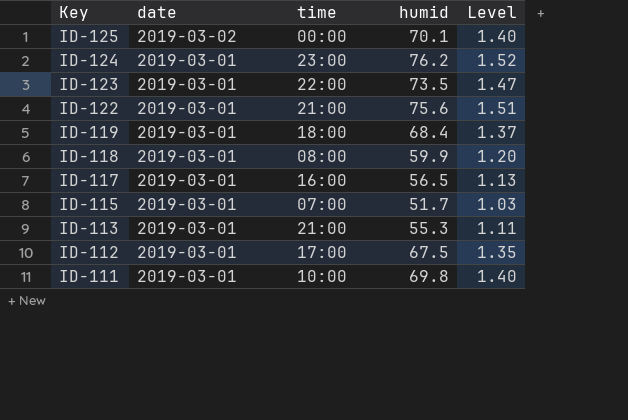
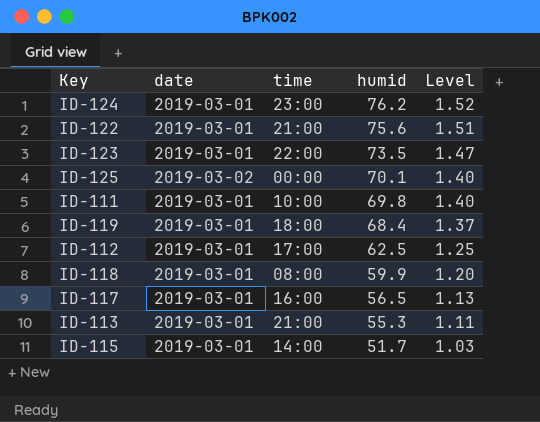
row order: Key descending -> humid descending
ID-112 | humid: 67.5 -> 62.5
ID-112 | Level: 1.35 -> 1.25
ID-115 | time: 07:00 -> 14:00

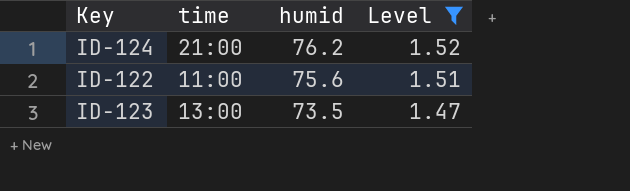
filter: none -> Level >= 1.47
column date | position: 2 -> none
ID-124 | time: 23:00 -> 21:00
ID-122 | time: 21:00 -> 11:00
ID-123 | time: 22:00 -> 13:00

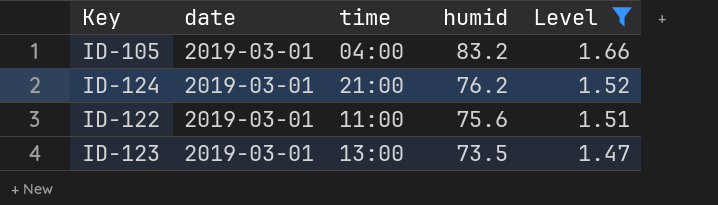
column date | position: none -> 2
row ID-105: none -> 2019-03-01 | 04:00 | 83.2 | 1.66

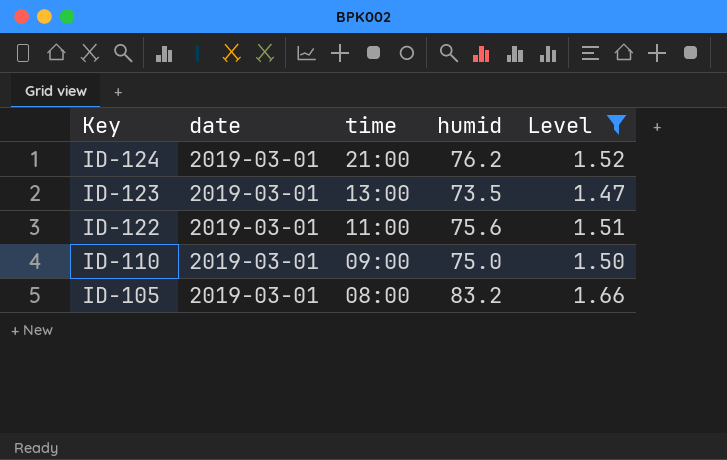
row order: humid descending -> Key descending
row ID-110: none -> 2019-03-01 | 09:00 | 75.0 | 1.50
ID-105 | time: 04:00 -> 08:00

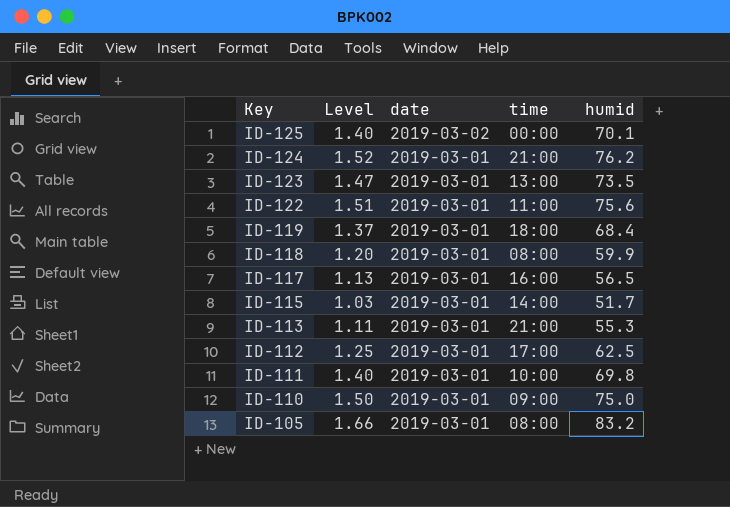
filter: Level >= 1.47 -> none
column Level | position: 5 -> 2

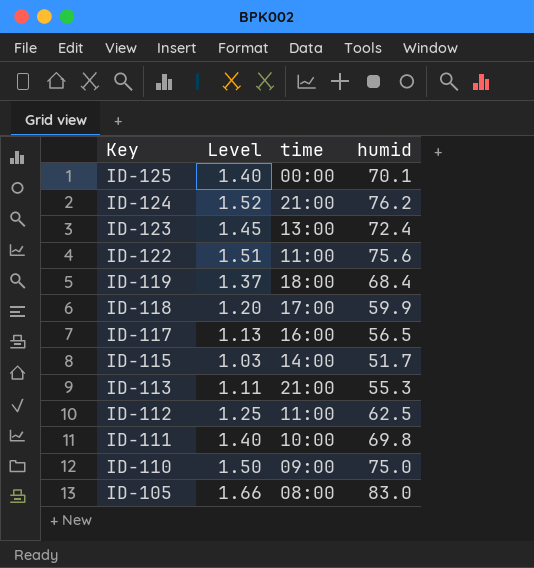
column date | position: 3 -> none
ID-123 | Level: 1.47 -> 1.45
ID-123 | humid: 73.5 -> 72.4
ID-118 | time: 08:00 -> 17:00
ID-112 | time: 17:00 -> 11:00
ID-105 | humid: 83.2 -> 83.0

